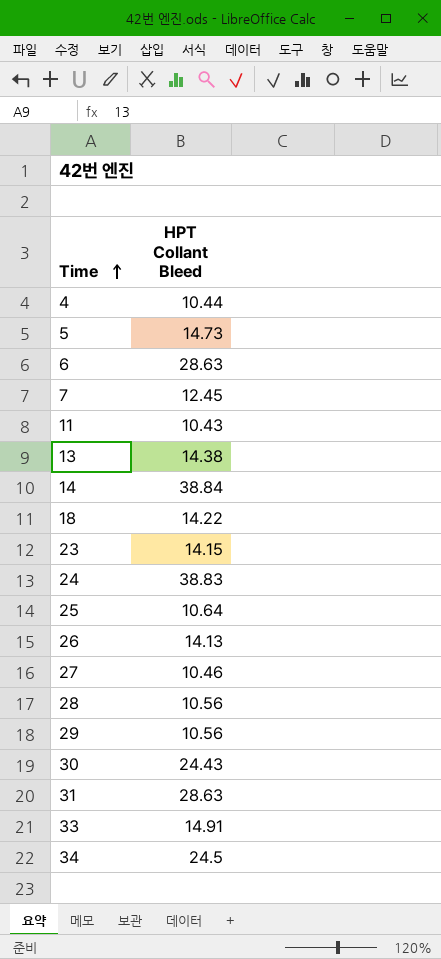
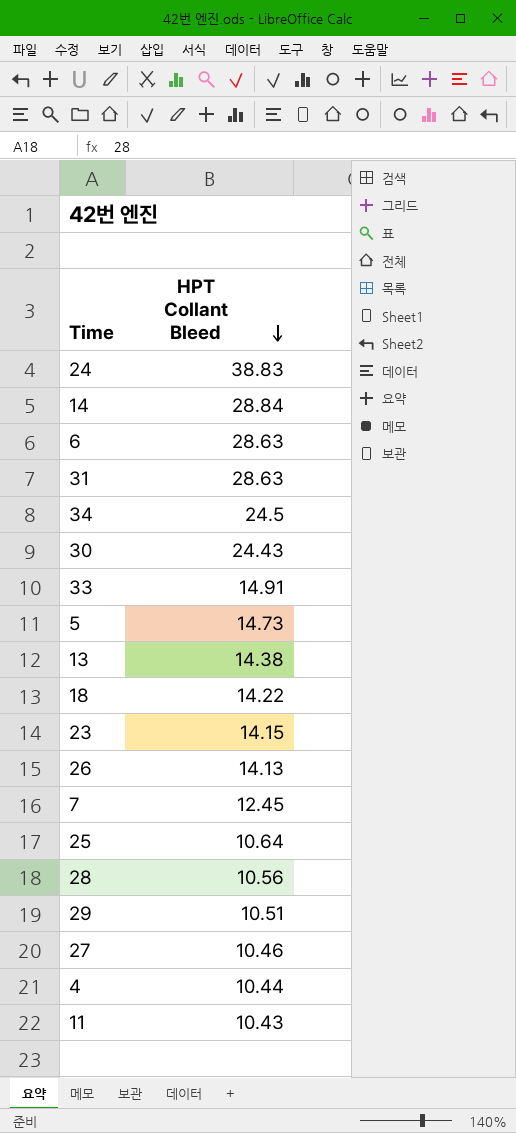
row order: Time ascending -> HPT Collant Bleed descending
14 | HPT Collant Bleed: 38.84 -> 28.84
29 | HPT Collant Bleed: 10.56 -> 10.51

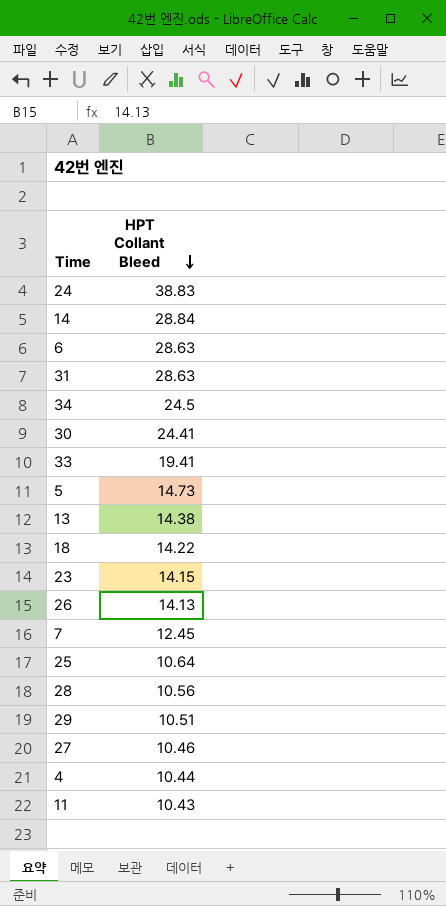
30 | HPT Collant Bleed: 24.43 -> 24.41
33 | HPT Collant Bleed: 14.91 -> 19.41

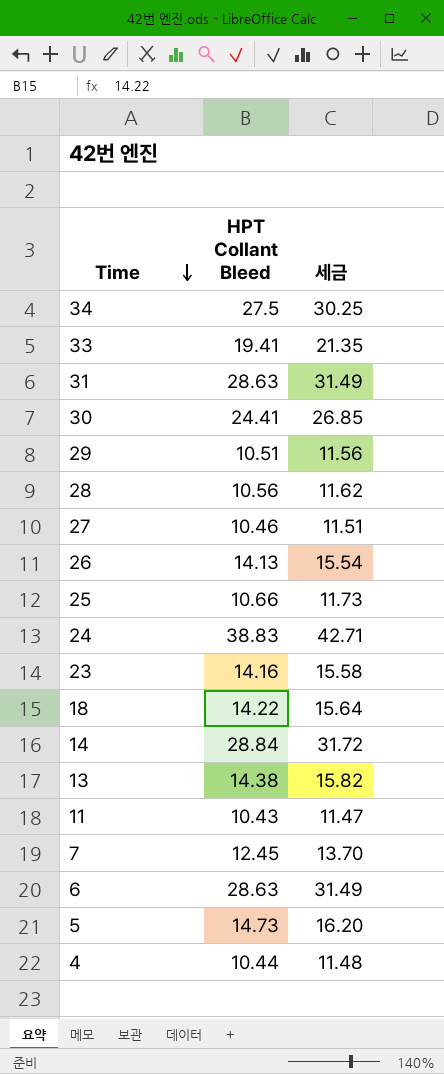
row order: HPT Collant Bleed descending -> Time descending
column 세금 | formula: none -> [HPT Collant Bleed] * 1.1
34 | HPT Collant Bleed: 24.5 -> 27.5
25 | HPT Collant Bleed: 10.64 -> 10.66
23 | HPT Collant Bleed: 14.15 -> 14.16

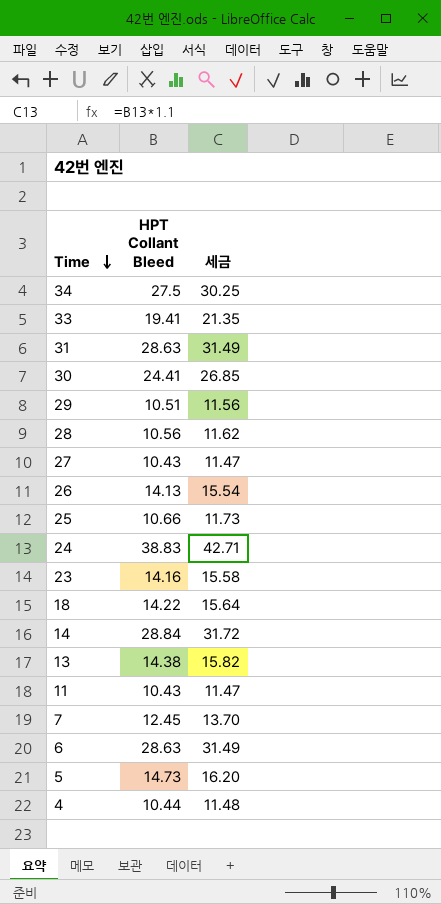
27 | HPT Collant Bleed: 10.46 -> 10.43
27 | 세금: 11.51 -> 11.47

